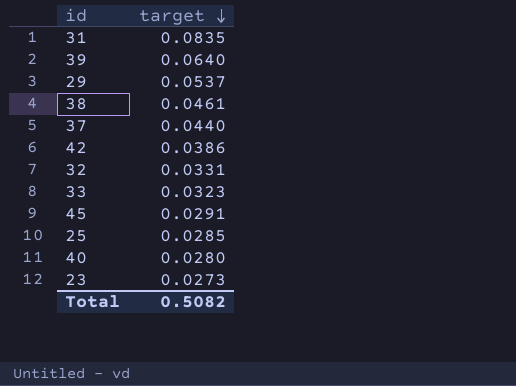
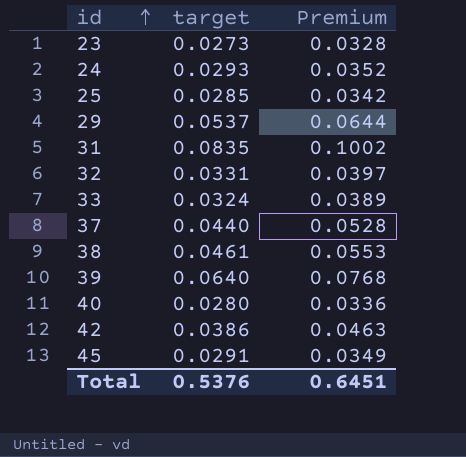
row order: target descending -> id ascending
column Premium | formula: none -> [target] * 1.2
row 24: none -> 0.0293 | 0.0352
33 | target: 0.0323 -> 0.0324
Total | target: 0.5082 -> 0.5376

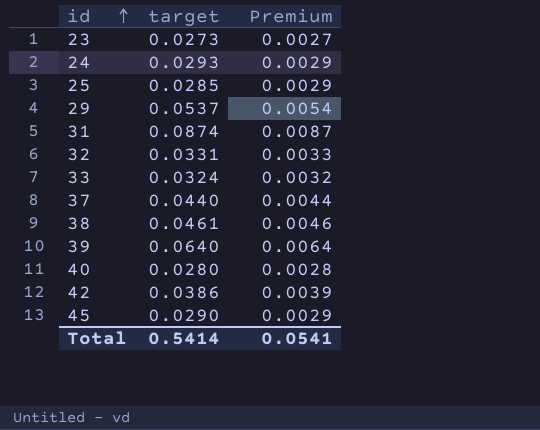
column Premium | formula: [target] * 1.2 -> [target] * 0.1
31 | target: 0.0835 -> 0.0874
45 | target: 0.0291 -> 0.0290
Total | target: 0.5376 -> 0.5414
Total | Premium: 0.6451 -> 0.0541

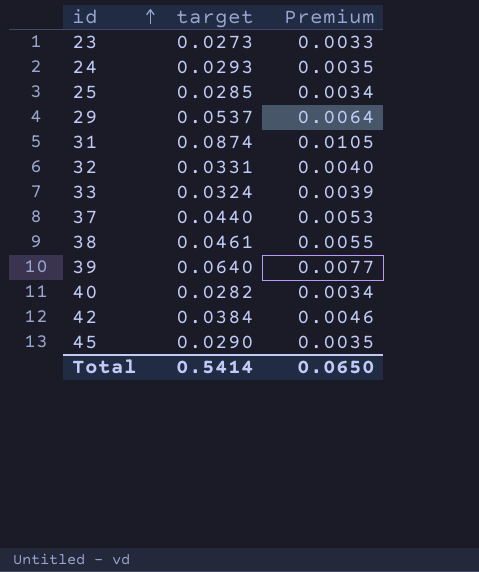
column Premium | formula: [target] * 0.1 -> [target] * 0.12
40 | target: 0.0280 -> 0.0282
42 | target: 0.0386 -> 0.0384
Total | Premium: 0.0541 -> 0.0650

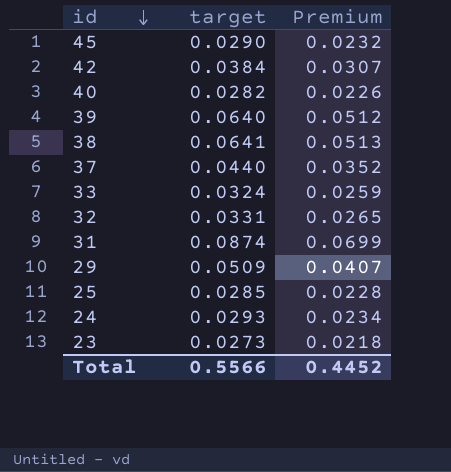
row order: id ascending -> id descending
column Premium | formula: [target] * 0.12 -> [target] * 0.8
38 | target: 0.0461 -> 0.0641
29 | target: 0.0537 -> 0.0509
Total | target: 0.5414 -> 0.5566
Total | Premium: 0.0650 -> 0.4452

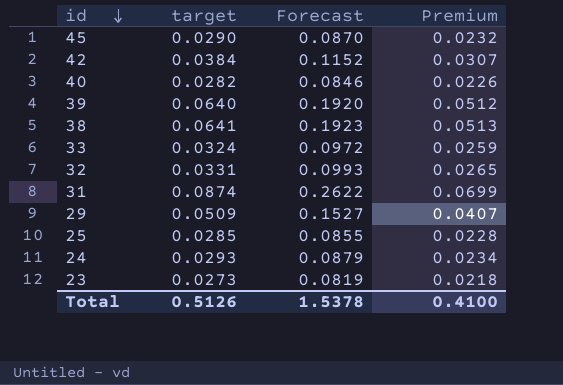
column Forecast | formula: none -> [target] * 3
row 37: 0.0440 | 0.0352 -> none
Total | target: 0.5566 -> 0.5126
Total | Premium: 0.4452 -> 0.4100

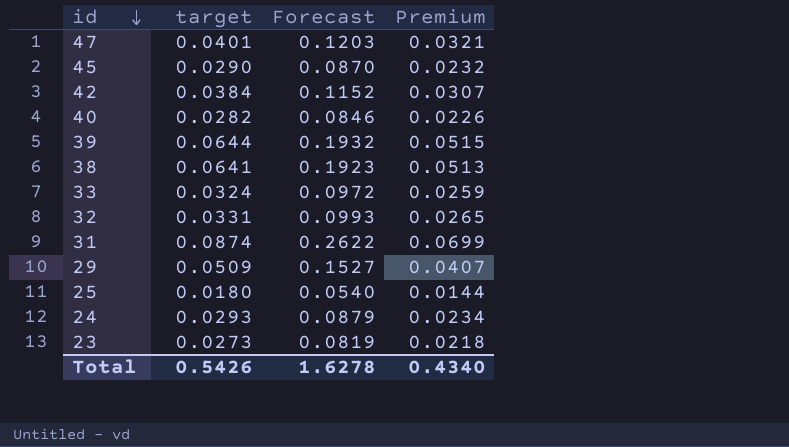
row 47: none -> 0.0401 | 0.1203 | 0.0321
39 | target: 0.0640 -> 0.0644
39 | Forecast: 0.1920 -> 0.1932
39 | Premium: 0.0512 -> 0.0515
25 | target: 0.0285 -> 0.0180
25 | Forecast: 0.0855 -> 0.0540
25 | Premium: 0.0228 -> 0.0144
Total | target: 0.5126 -> 0.5426
Total | Forecast: 1.5378 -> 1.6278
Total | Premium: 0.4100 -> 0.4340

